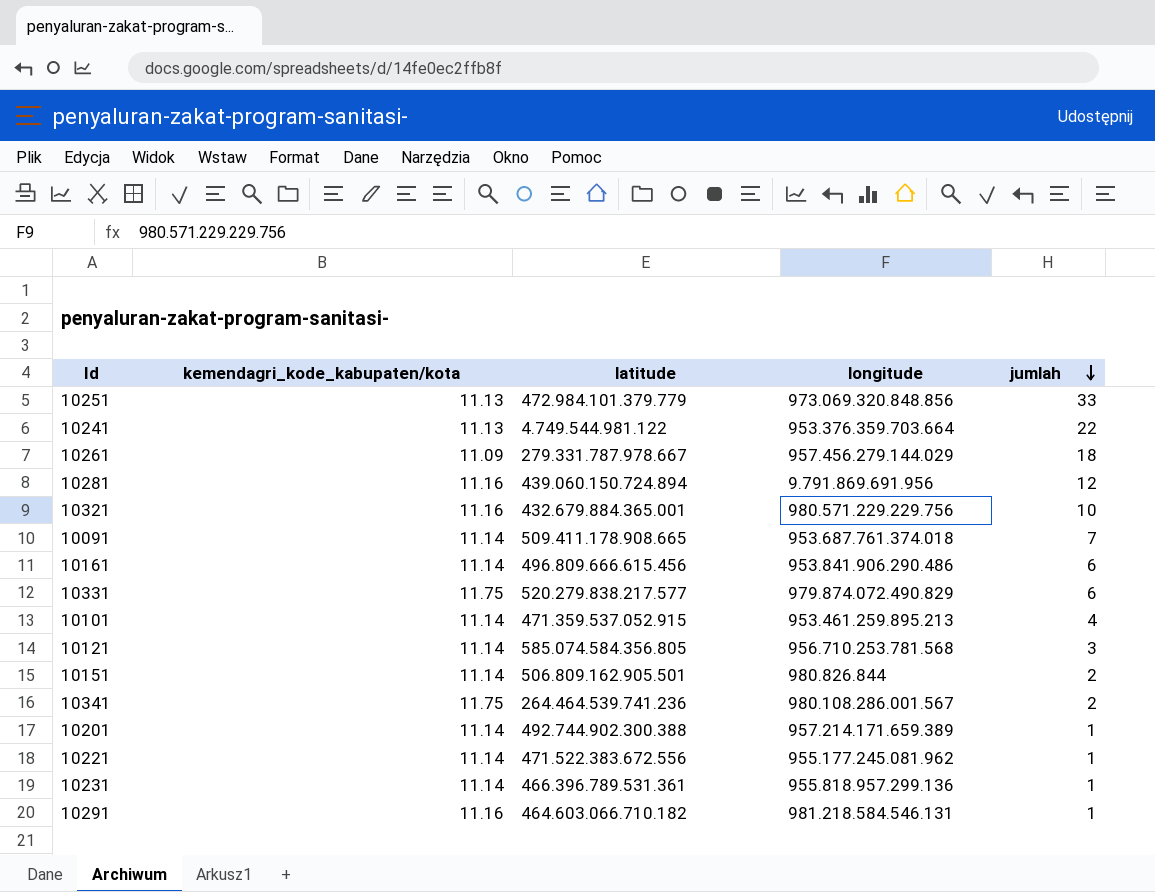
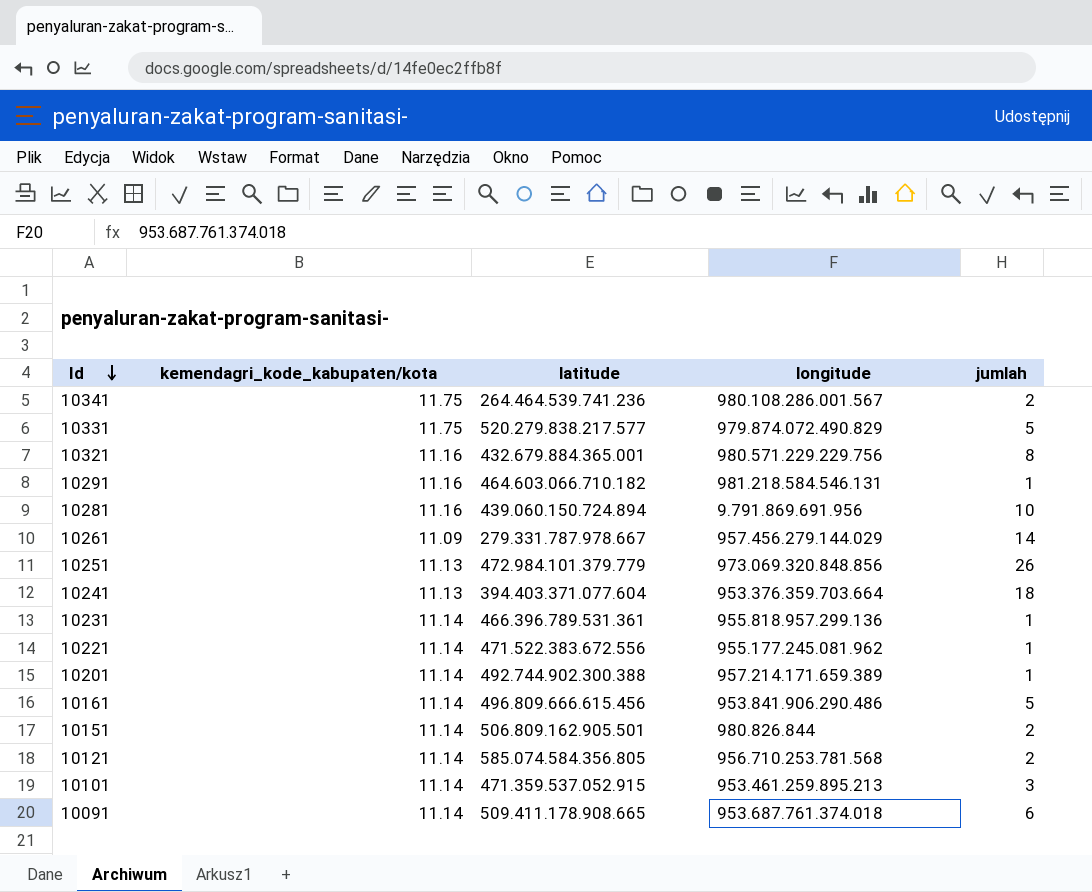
row order: jumlah descending -> Id descending
10331 | jumlah: 6 -> 5
10321 | jumlah: 10 -> 8
10281 | jumlah: 12 -> 10
10261 | jumlah: 18 -> 14
10251 | jumlah: 33 -> 26
10241 | latitude: 4.749.544.981.122 -> 394.403.371.077.604
10241 | jumlah: 22 -> 18
10161 | jumlah: 6 -> 5
10121 | jumlah: 3 -> 2
10101 | jumlah: 4 -> 3
10091 | jumlah: 7 -> 6

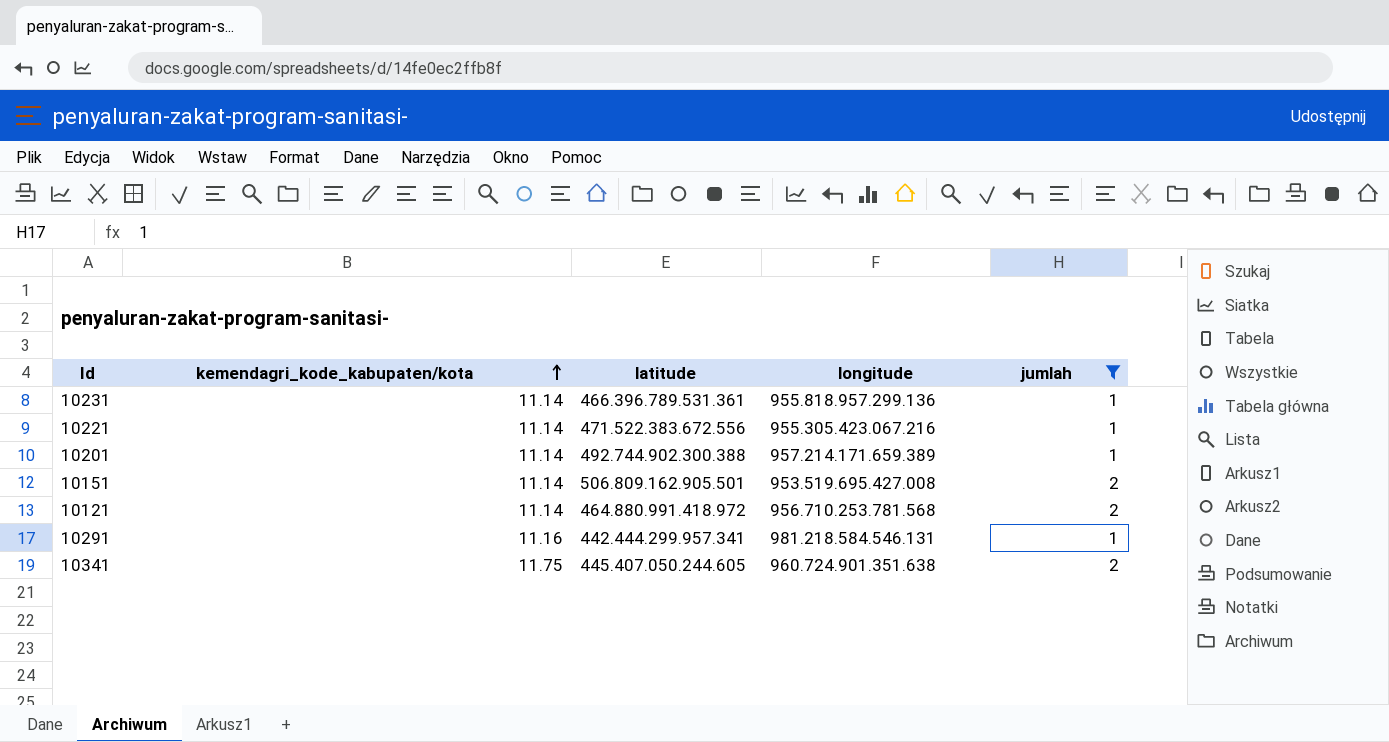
filter: none -> jumlah <= 2
row order: Id descending -> kemendagri_kode_kabupaten/kota ascending
10221 | longitude: 955.177.245.081.962 -> 955.305.423.067.216
10151 | longitude: 980.826.844 -> 953.519.695.427.008
10121 | latitude: 585.074.584.356.805 -> 464.880.991.418.972
10291 | latitude: 464.603.066.710.182 -> 442.444.299.957.341
10341 | latitude: 264.464.539.741.236 -> 445.407.050.244.605
10341 | longitude: 980.108.286.001.567 -> 960.724.901.351.638

